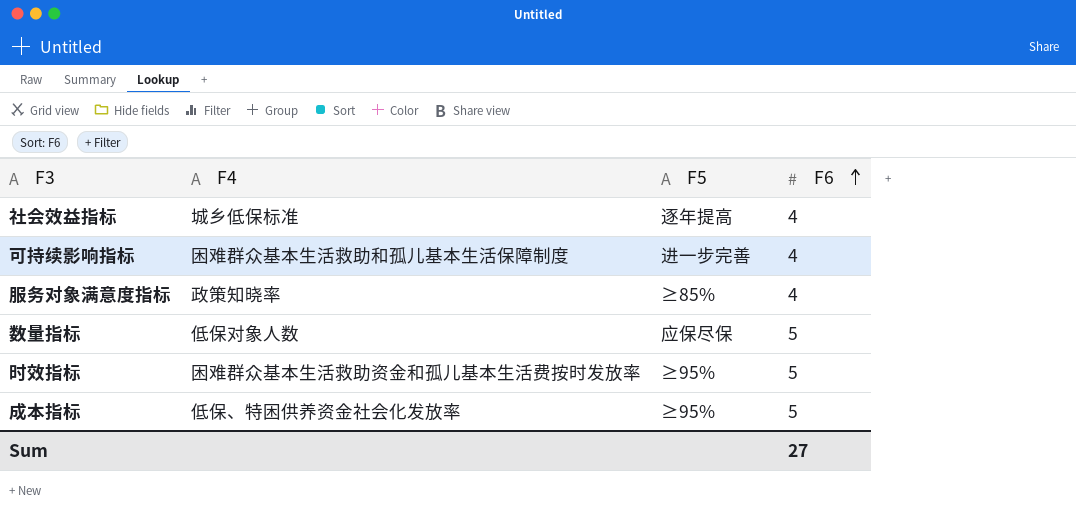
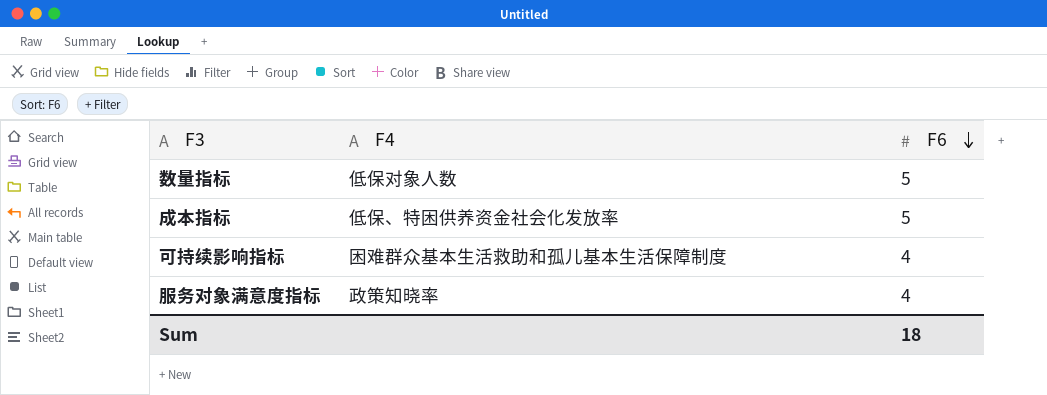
row order: F6 ascending -> F6 descending
column F5 | position: 3 -> none
row 社会效益指标: 城乡低保标准 | 逐年提高 | 4 -> none
row 时效指标: 困难群众基本生活救助资金和孤儿基本生活费按时发放率 | ≥95% | 5 -> none
Sum | F6: 27 -> 18

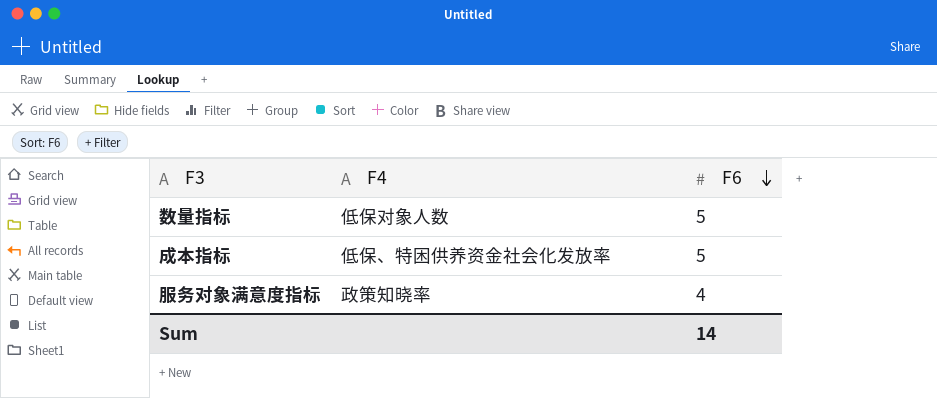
row 可持续影响指标: 困难群众基本生活救助和孤儿基本生活保障制度 | 4 -> none
Sum | F6: 18 -> 14

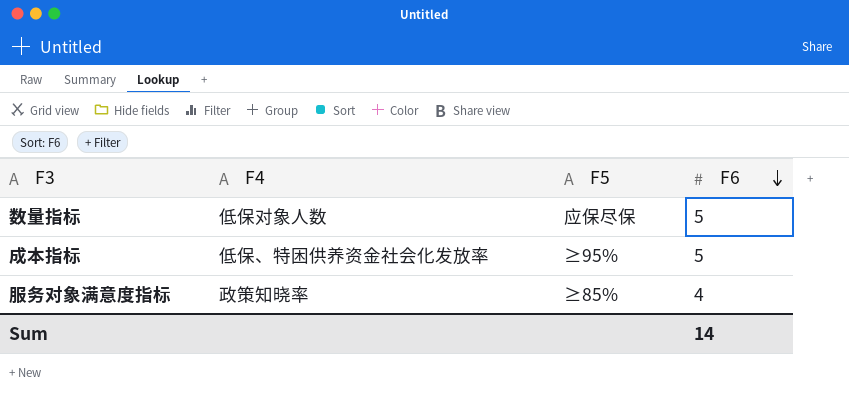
column F5 | position: none -> 3

